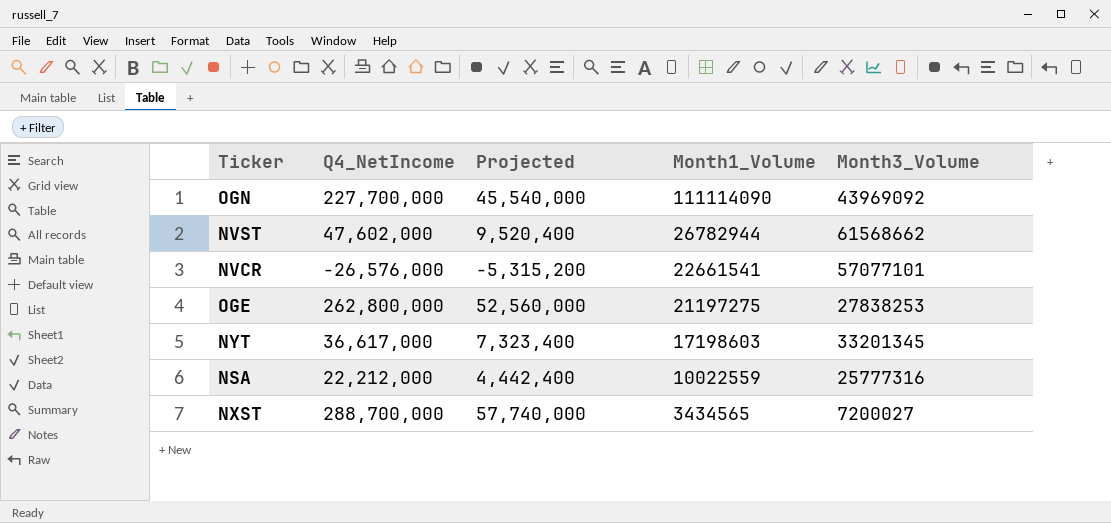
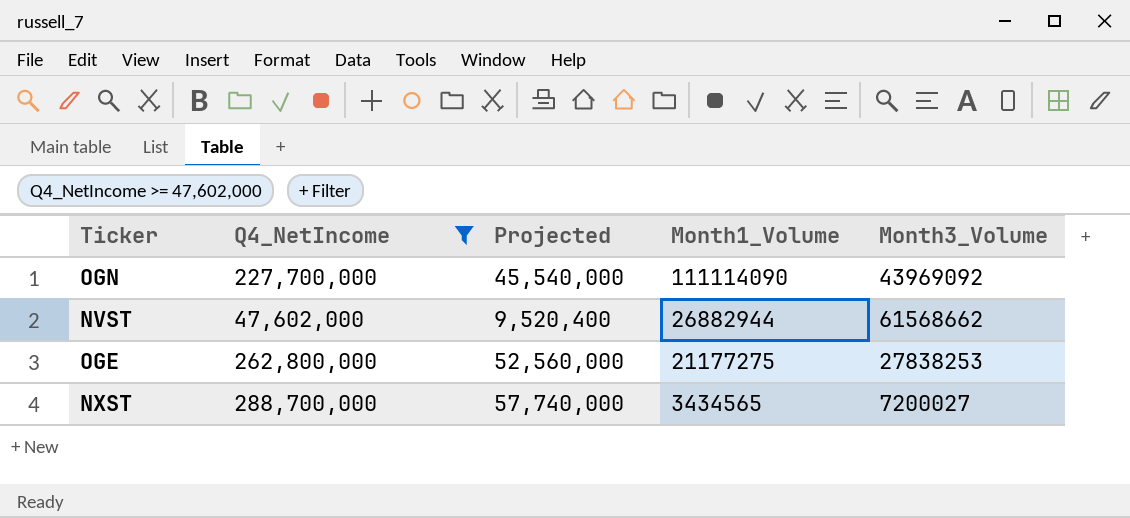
filter: none -> Q4_NetIncome >= 47,602,000
NVST | Month1_Volume: 26782944 -> 26882944
OGE | Month1_Volume: 21197275 -> 21177275

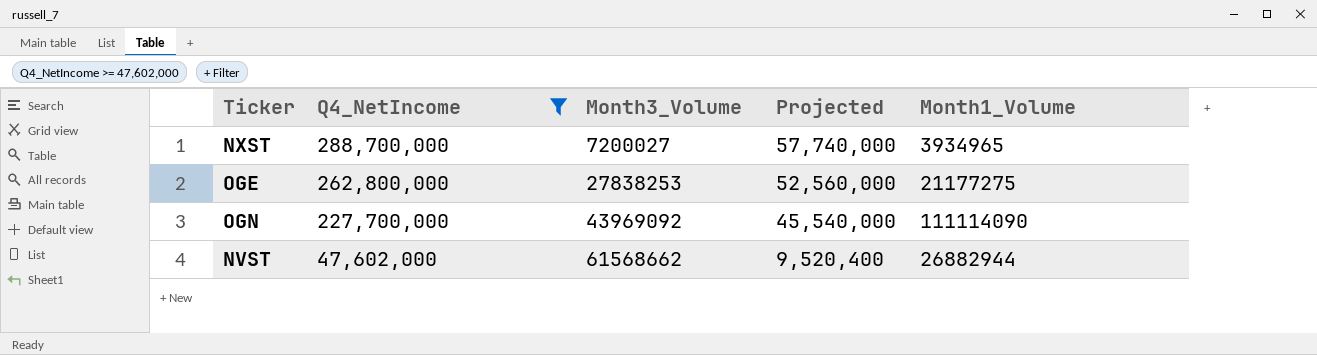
row order: Month1_Volume descending -> Q4_NetIncome descending
column Month3_Volume | position: 5 -> 3
NXST | Month1_Volume: 3434565 -> 3934965

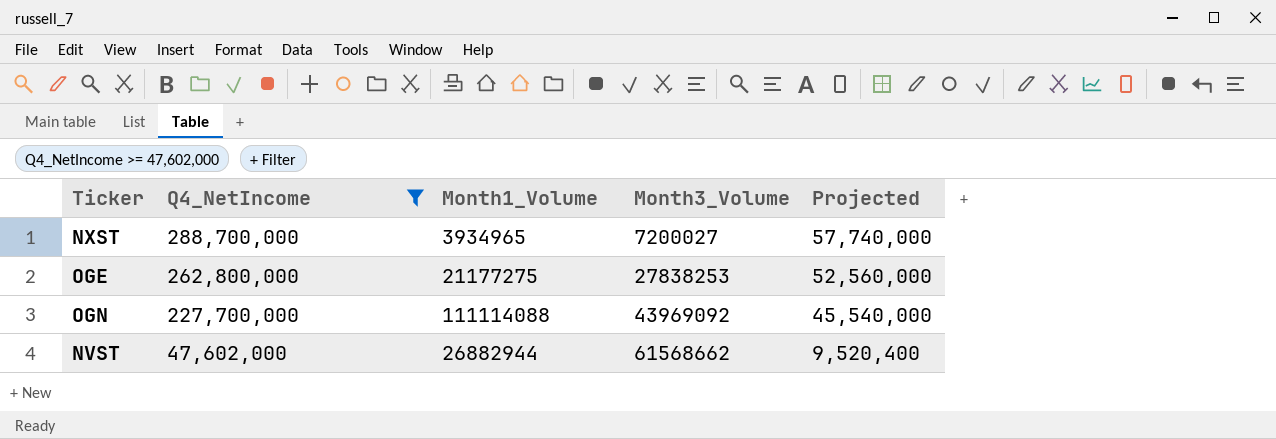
column Month1_Volume | position: 5 -> 3
OGN | Month1_Volume: 111114090 -> 111114088

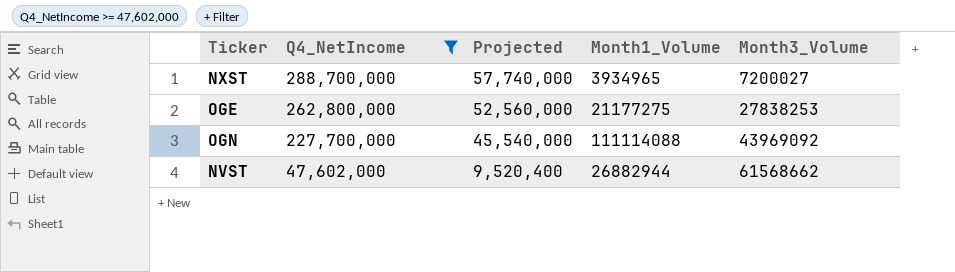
column Projected | position: 5 -> 3

